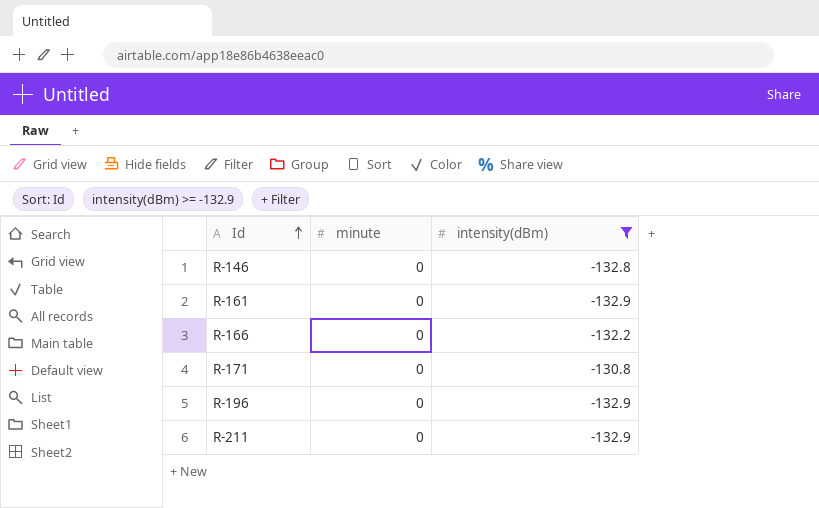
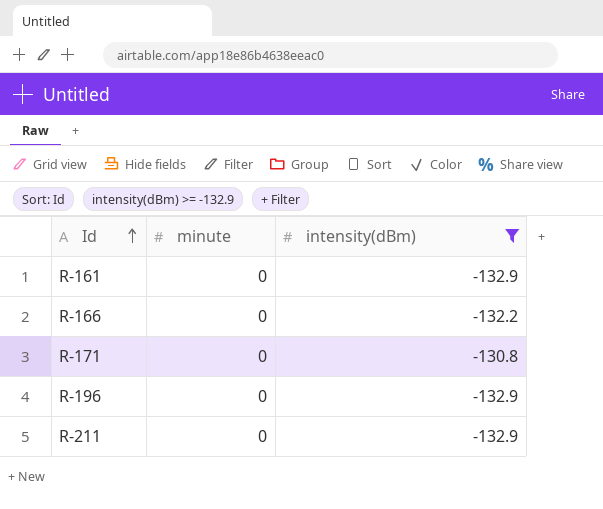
row R-146: 0 | -132.8 -> none

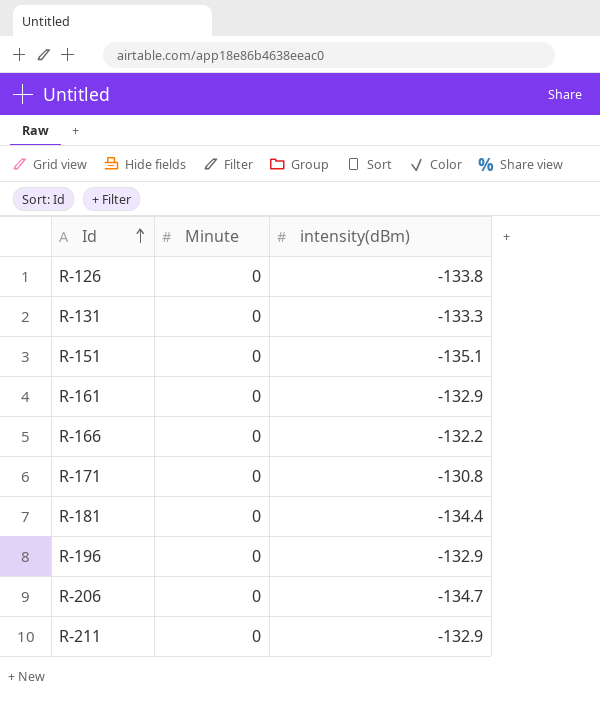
filter: intensity(dBm) >= -132.9 -> none
column name: minute -> Minute

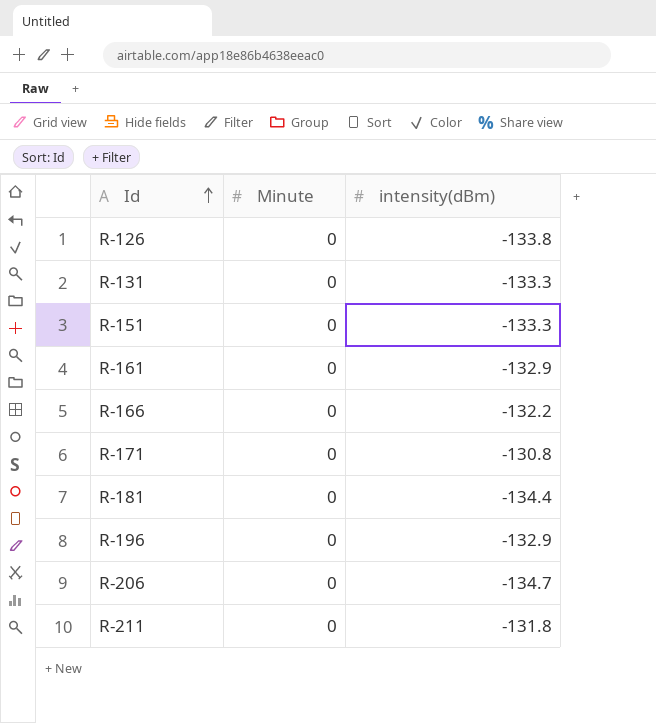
R-151 | intensity(dBm): -135.1 -> -133.3
R-211 | intensity(dBm): -132.9 -> -131.8

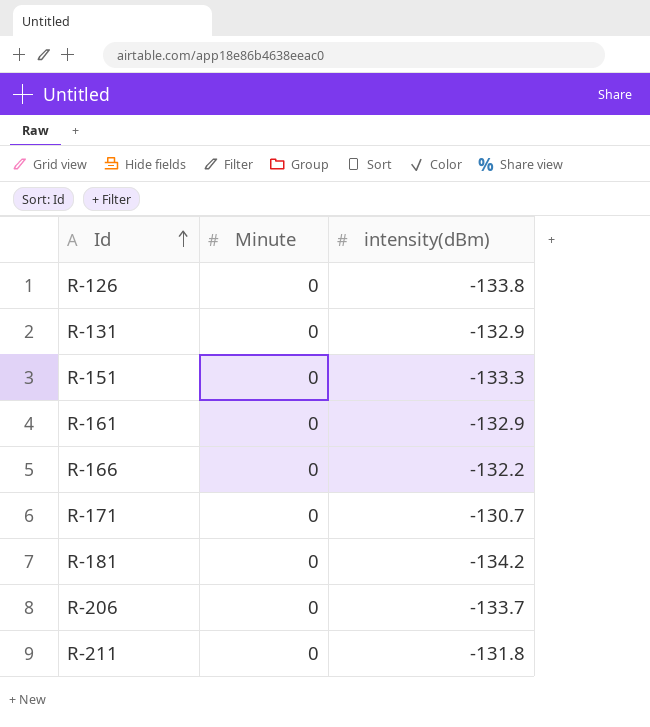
row R-196: 0 | -132.9 -> none
R-131 | intensity(dBm): -133.3 -> -132.9
R-171 | intensity(dBm): -130.8 -> -130.7
R-181 | intensity(dBm): -134.4 -> -134.2
R-206 | intensity(dBm): -134.7 -> -133.7

